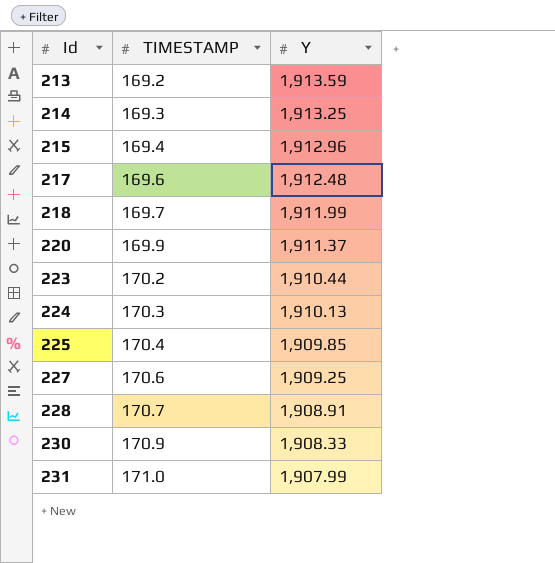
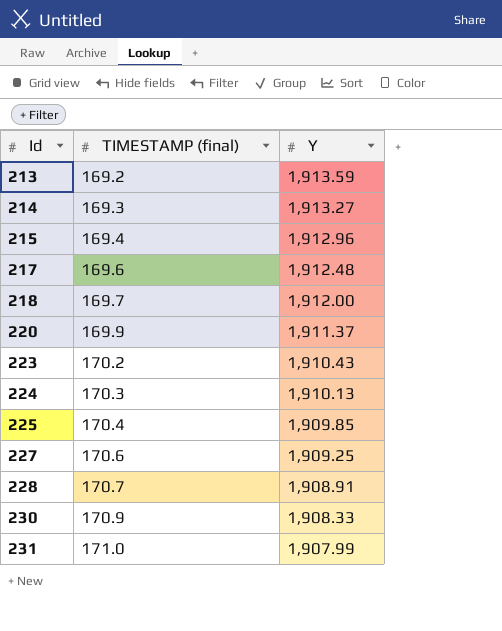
column name: TIMESTAMP -> TIMESTAMP (final)
214 | Y: 1,913.25 -> 1,913.27
218 | Y: 1,911.99 -> 1,912.00
223 | Y: 1,910.44 -> 1,910.43

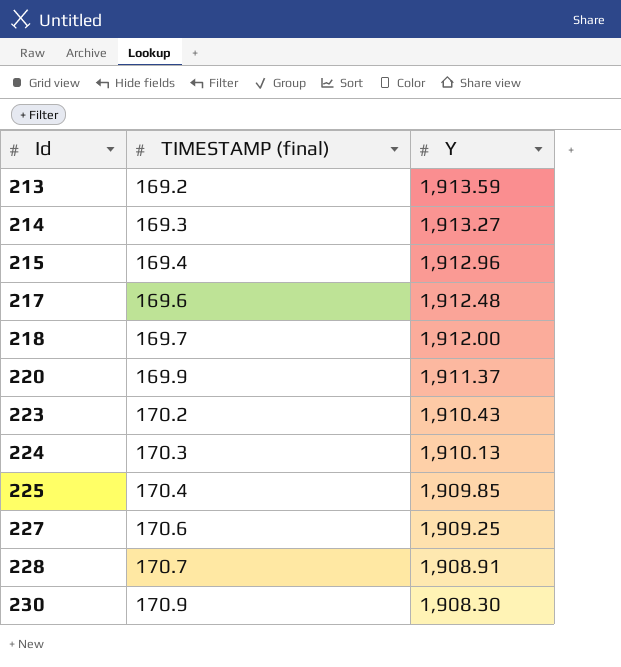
row 231: 171.0 | 1,907.99 -> none
230 | Y: 1,908.33 -> 1,908.30

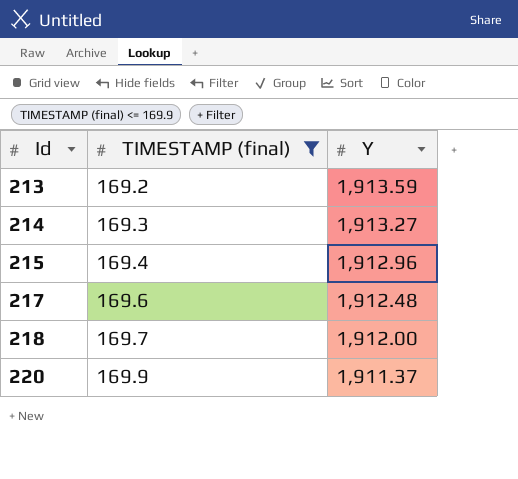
filter: none -> TIMESTAMP (final) <= 169.9

